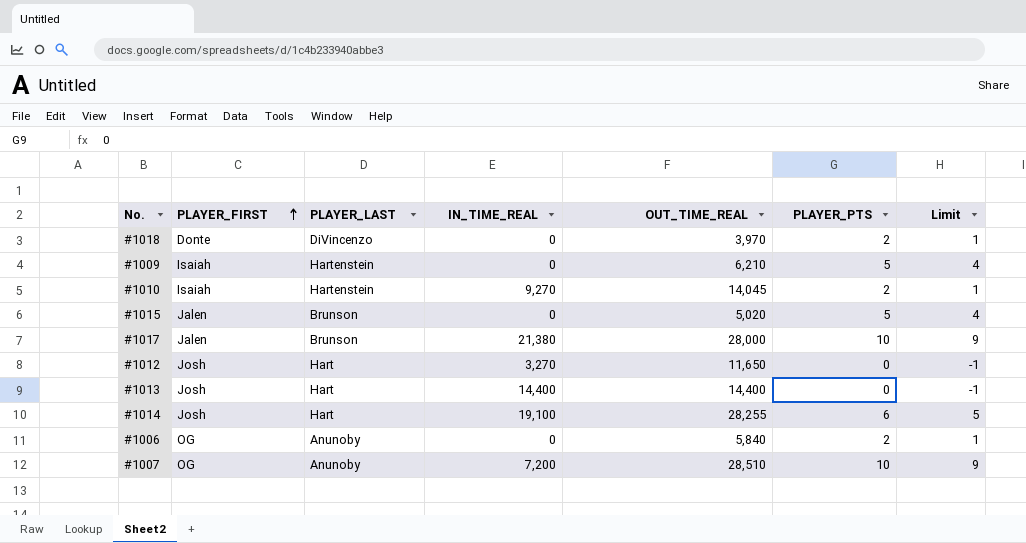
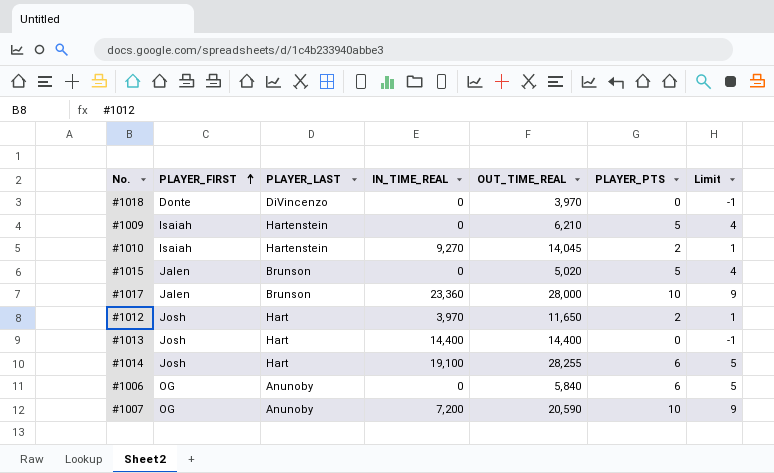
#1018 | PLAYER_PTS: 2 -> 0
#1018 | Limit: 1 -> -1
#1017 | IN_TIME_REAL: 21,380 -> 23,360
#1012 | IN_TIME_REAL: 3,270 -> 3,970
#1012 | PLAYER_PTS: 0 -> 2
#1012 | Limit: -1 -> 1
#1006 | PLAYER_PTS: 2 -> 6
#1006 | Limit: 1 -> 5
#1007 | OUT_TIME_REAL: 28,510 -> 20,590

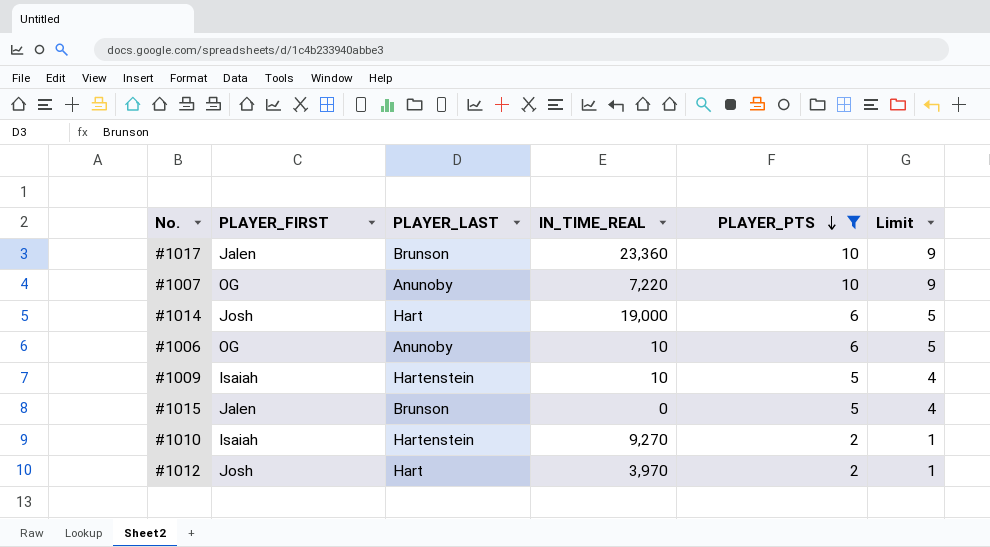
filter: none -> PLAYER_PTS != 0
row order: PLAYER_FIRST ascending -> PLAYER_PTS descending
column OUT_TIME_REAL | position: 5 -> none
#1007 | IN_TIME_REAL: 7,200 -> 7,220
#1014 | IN_TIME_REAL: 19,100 -> 19,000
#1006 | IN_TIME_REAL: 0 -> 10
#1009 | IN_TIME_REAL: 0 -> 10

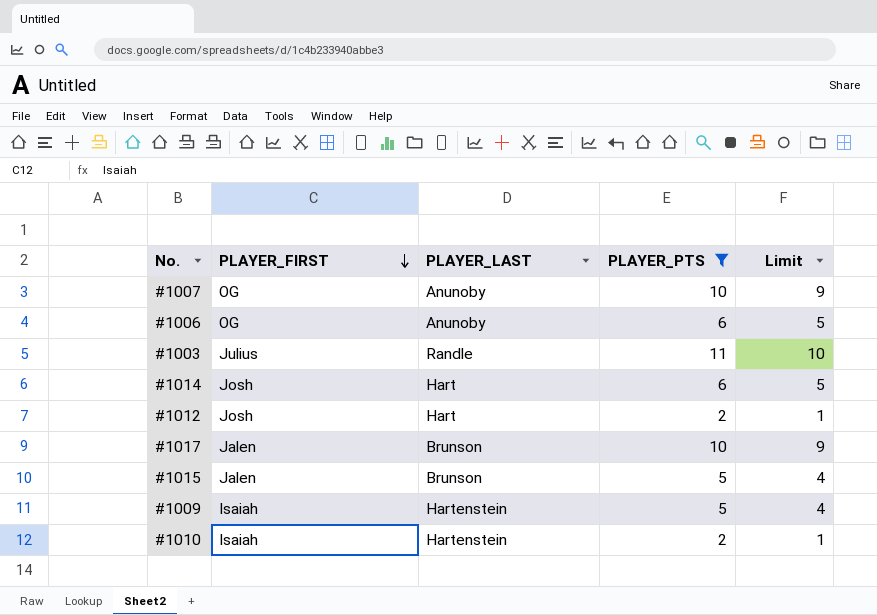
row order: PLAYER_PTS descending -> PLAYER_FIRST descending
column IN_TIME_REAL | position: 4 -> none
row #1003: none -> Julius | Randle | 11 | 10

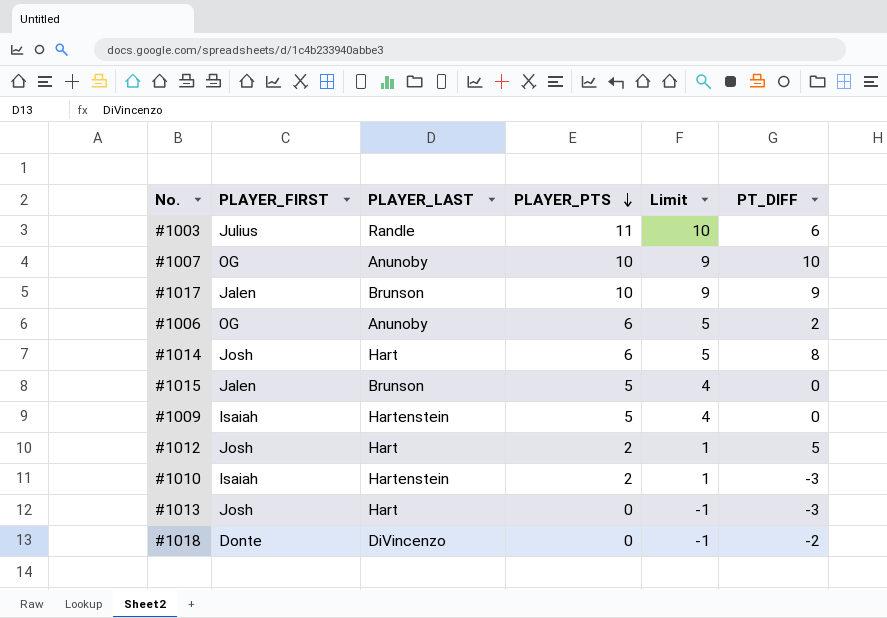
filter: PLAYER_PTS != 0 -> none
row order: PLAYER_FIRST descending -> PLAYER_PTS descending
column PT_DIFF | position: none -> 6

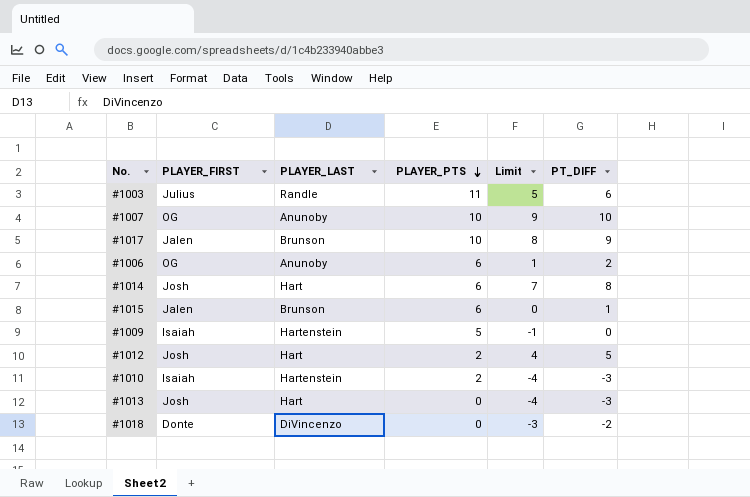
column Limit | formula: [PLAYER_PTS] - 1 -> [PT_DIFF] - 1
#1015 | PLAYER_PTS: 5 -> 6
#1015 | PT_DIFF: 0 -> 1

